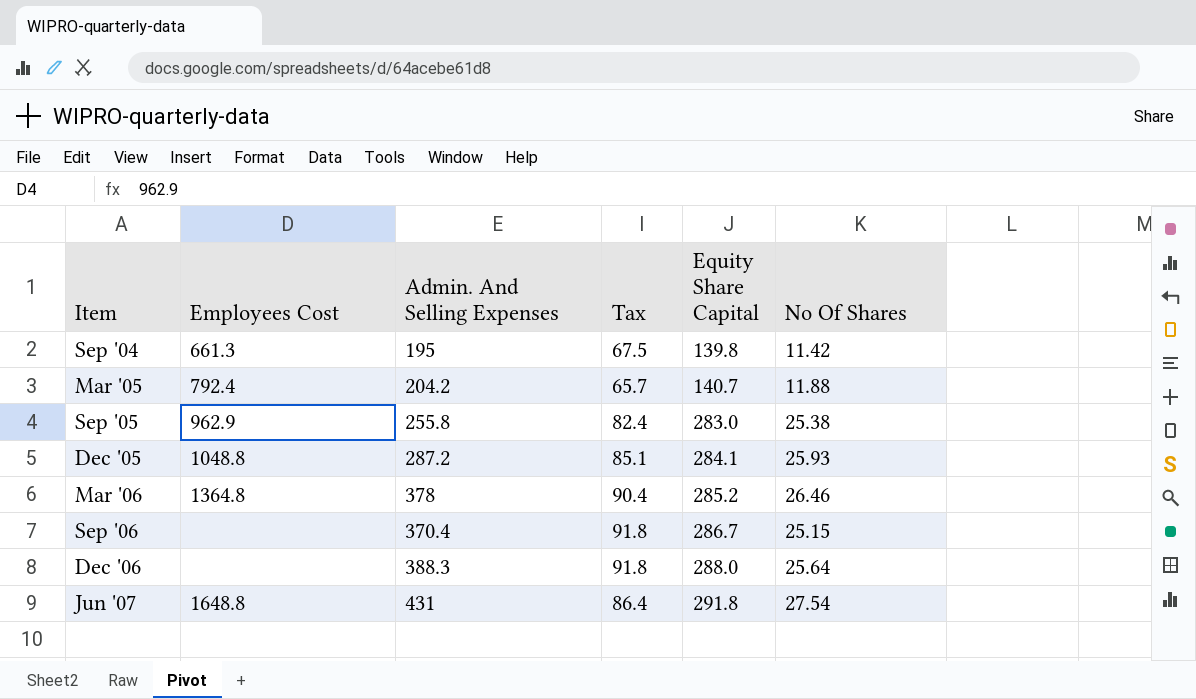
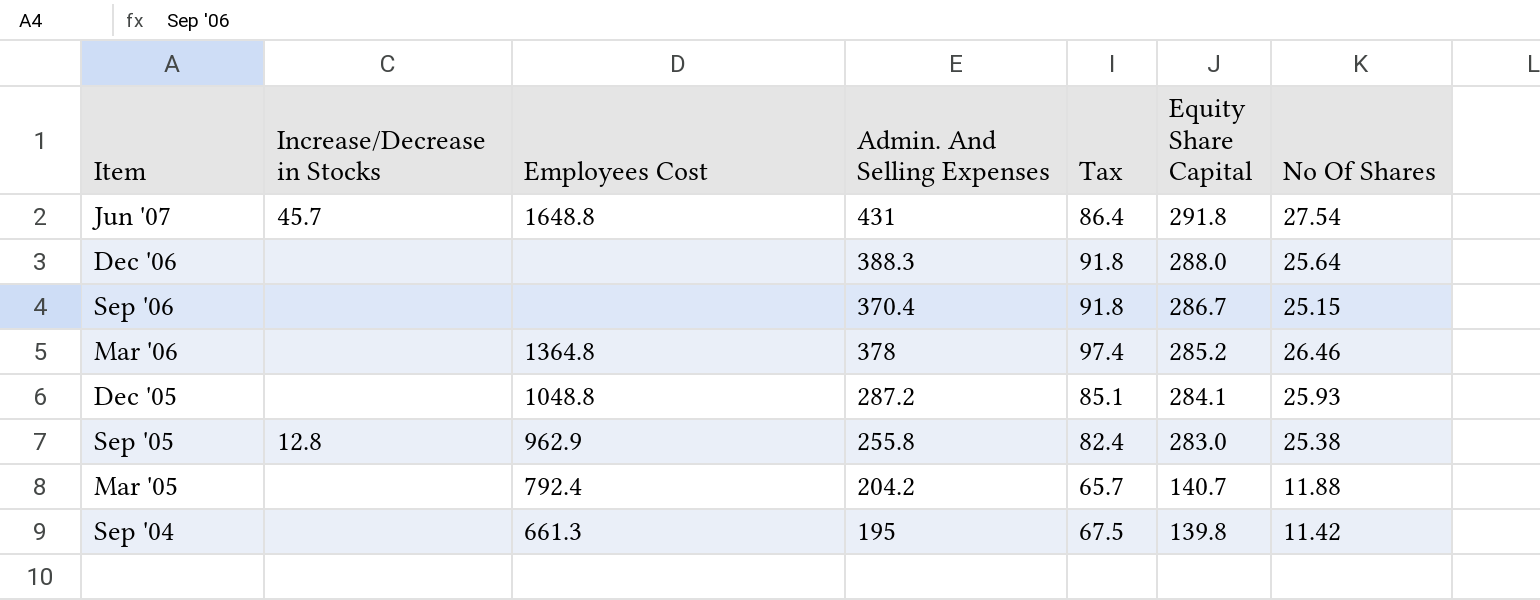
row order: Item ascending -> Item descending
column Increase/Decrease in Stocks | position: none -> 2
Mar '06 | Tax: 90.4 -> 97.4

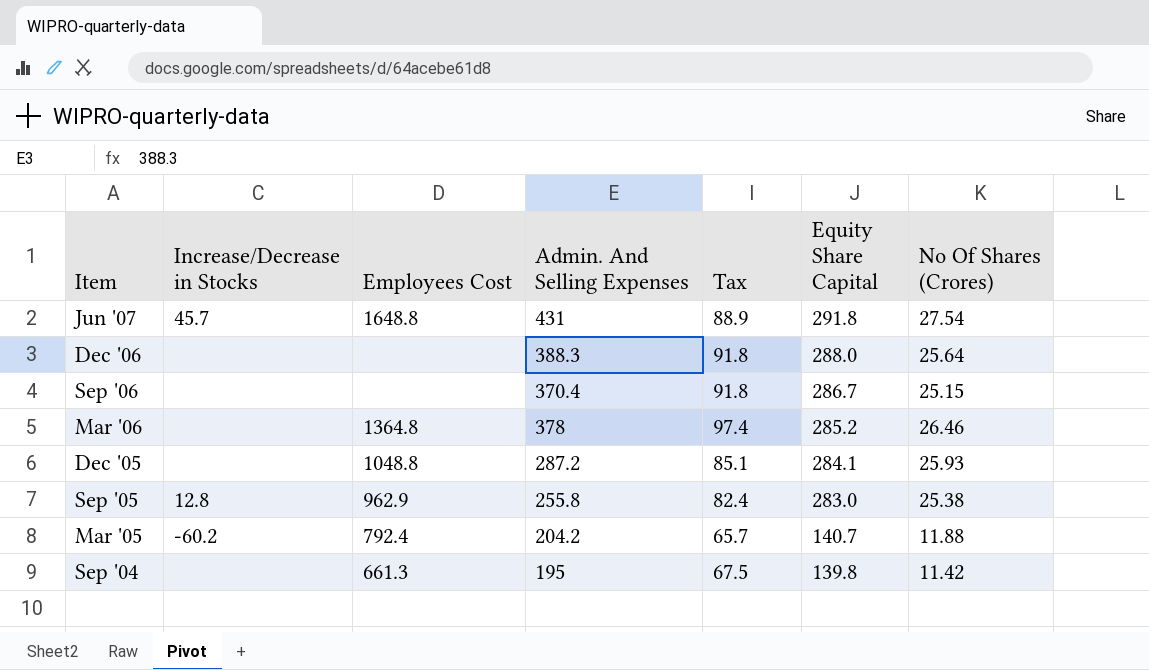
column name: No Of Shares -> No Of Shares (Crores)
Jun '07 | Tax: 86.4 -> 88.9
Mar '05 | Increase/Decrease in Stocks: none -> -60.2

